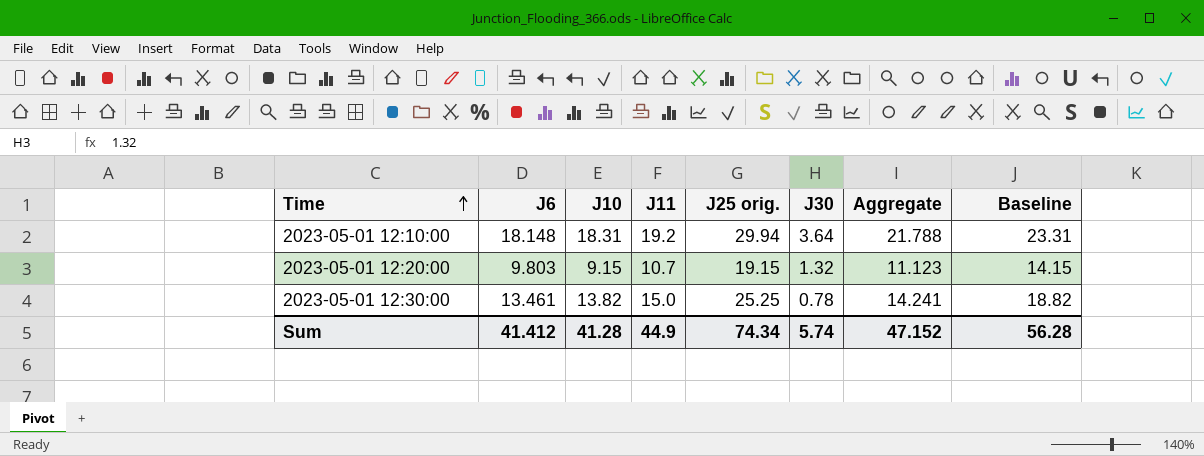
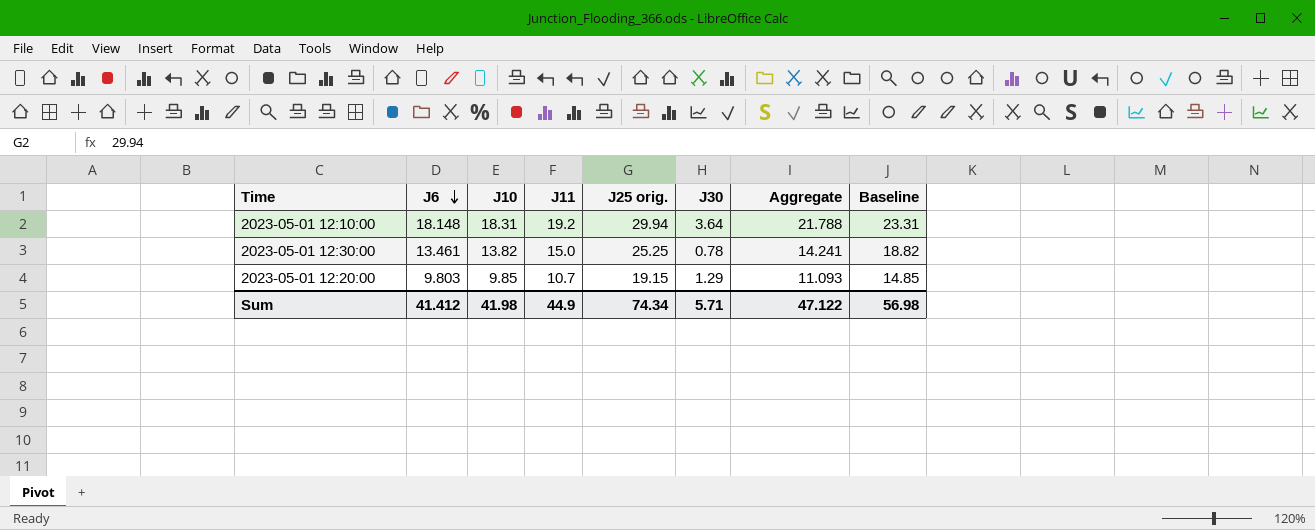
row order: Time ascending -> J6 descending
2023-05-01 12:20:00 | J10: 9.15 -> 9.85
2023-05-01 12:20:00 | J30: 1.32 -> 1.29
2023-05-01 12:20:00 | Aggregate: 11.123 -> 11.093
2023-05-01 12:20:00 | Baseline: 14.15 -> 14.85
Sum | J10: 41.28 -> 41.98
Sum | J30: 5.74 -> 5.71
Sum | Aggregate: 47.152 -> 47.122
Sum | Baseline: 56.28 -> 56.98

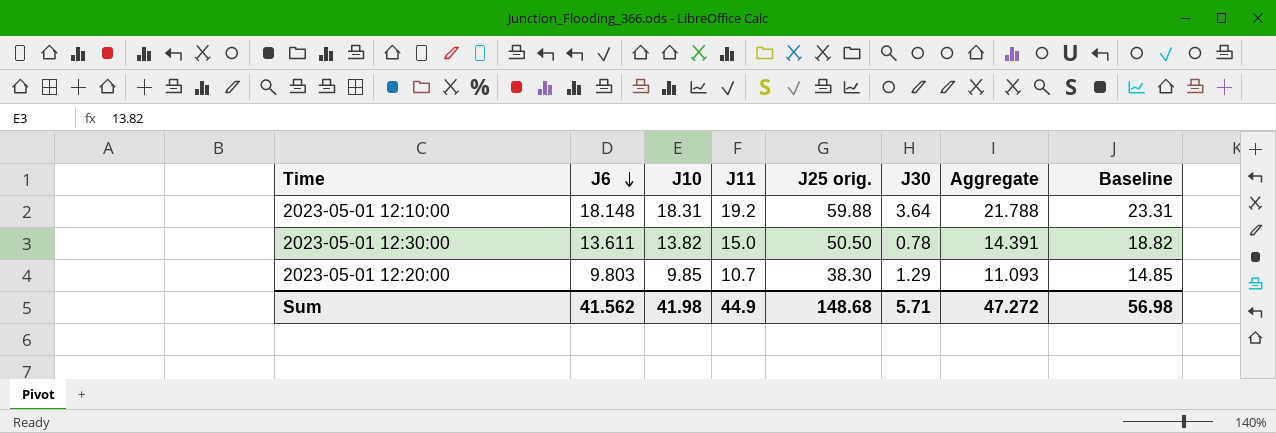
2023-05-01 12:10:00 | J25 orig.: 29.94 -> 59.88
2023-05-01 12:30:00 | J6: 13.461 -> 13.611
2023-05-01 12:30:00 | J25 orig.: 25.25 -> 50.50
2023-05-01 12:30:00 | Aggregate: 14.241 -> 14.391
2023-05-01 12:20:00 | J25 orig.: 19.15 -> 38.30
Sum | J6: 41.412 -> 41.562
Sum | J25 orig.: 74.34 -> 148.68
Sum | Aggregate: 47.122 -> 47.272

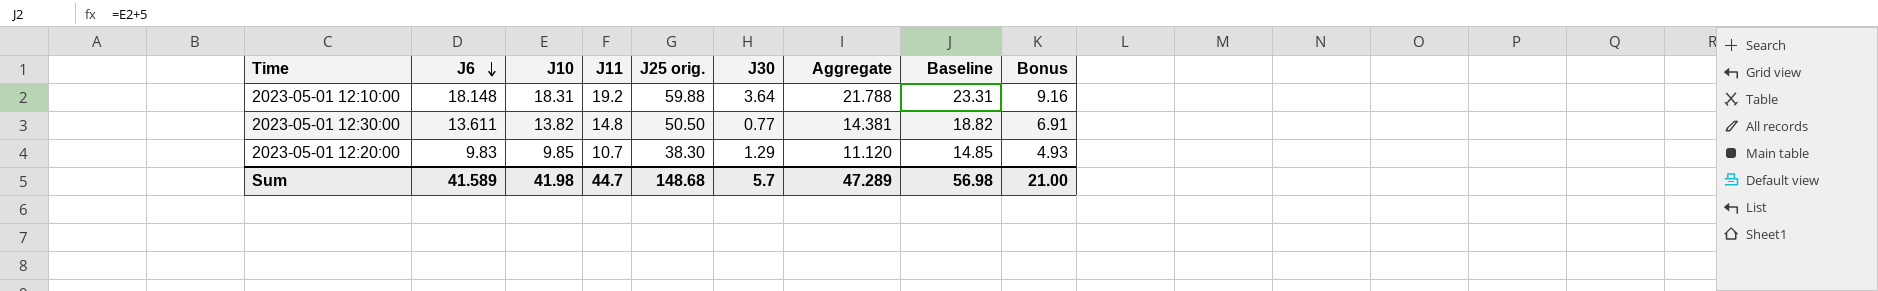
column Bonus | formula: none -> [J10] * 0.5
2023-05-01 12:30:00 | J11: 15.0 -> 14.8
2023-05-01 12:30:00 | J30: 0.78 -> 0.77
2023-05-01 12:30:00 | Aggregate: 14.391 -> 14.381
2023-05-01 12:20:00 | J6: 9.803 -> 9.83
2023-05-01 12:20:00 | Aggregate: 11.093 -> 11.120
Sum | J6: 41.562 -> 41.589
Sum | J11: 44.9 -> 44.7
Sum | J30: 5.71 -> 5.7
Sum | Aggregate: 47.272 -> 47.289

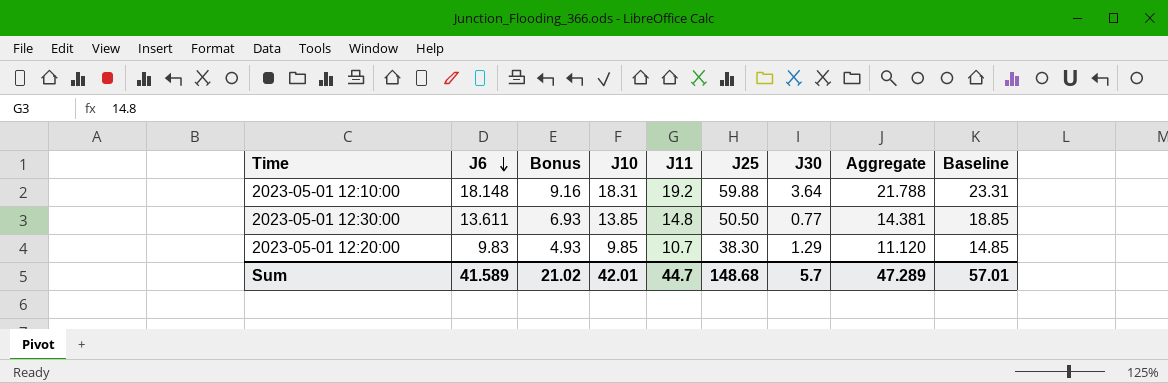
column Bonus | position: 9 -> 3
column name: J25 orig. -> J25
2023-05-01 12:30:00 | Bonus: 6.91 -> 6.93
2023-05-01 12:30:00 | J10: 13.82 -> 13.85
2023-05-01 12:30:00 | Baseline: 18.82 -> 18.85
Sum | Bonus: 21.00 -> 21.02
Sum | J10: 41.98 -> 42.01
Sum | Baseline: 56.98 -> 57.01

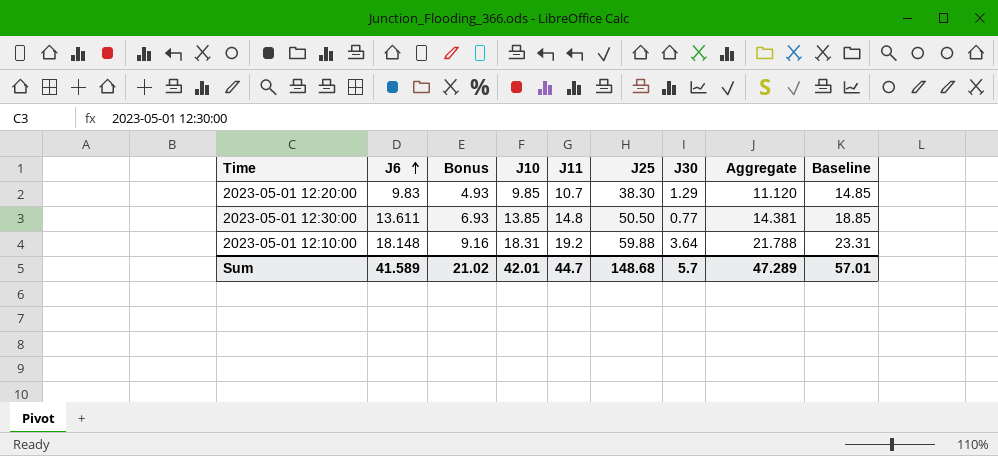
row order: J6 descending -> J6 ascending

